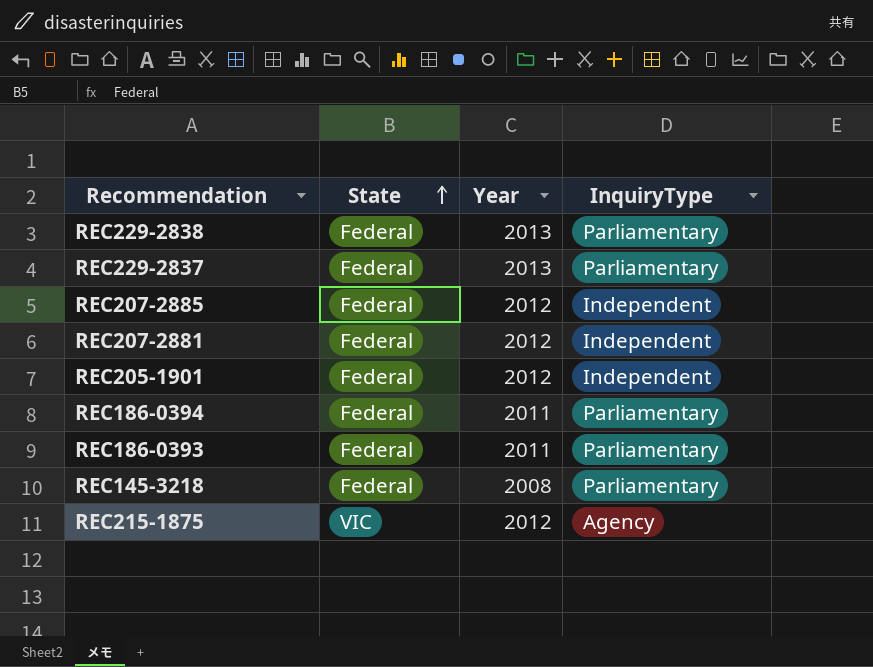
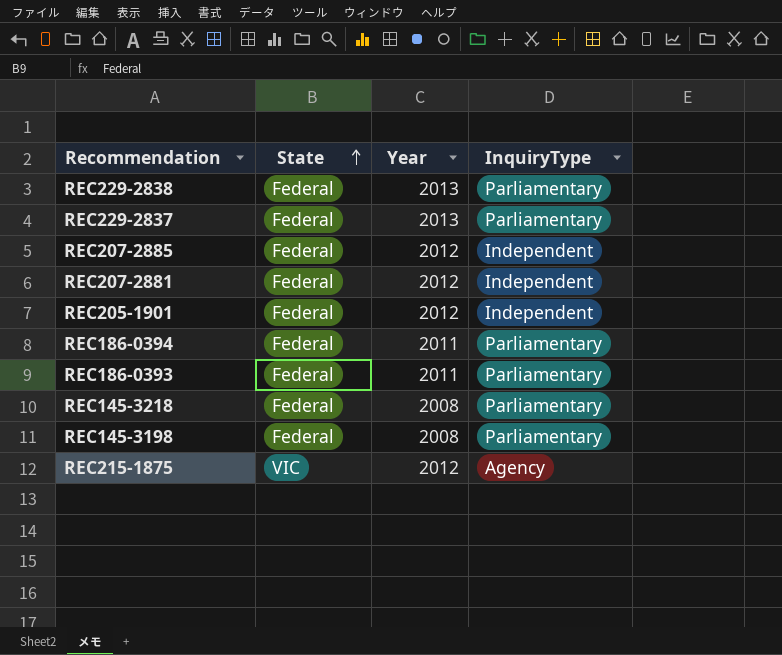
row REC145-3198: none -> Federal | 2008 | Parliamentary

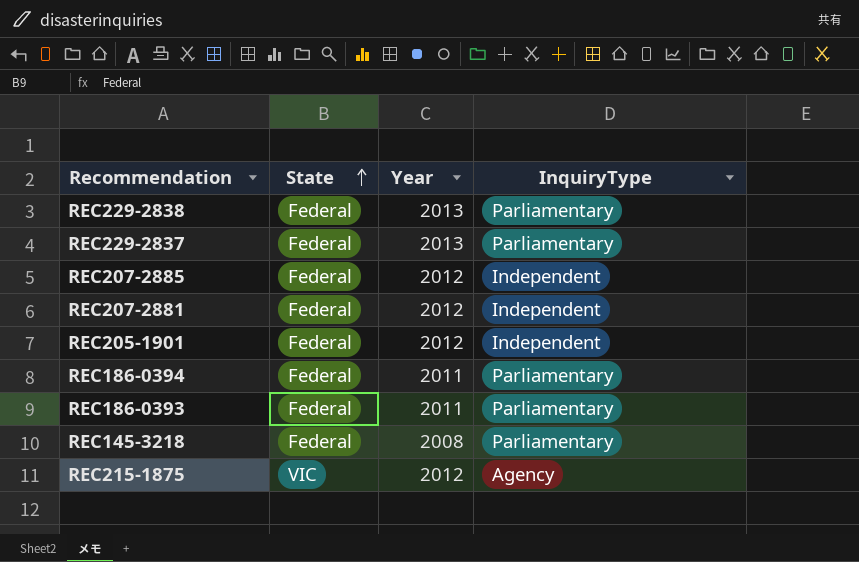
row REC145-3198: Federal | 2008 | Parliamentary -> none

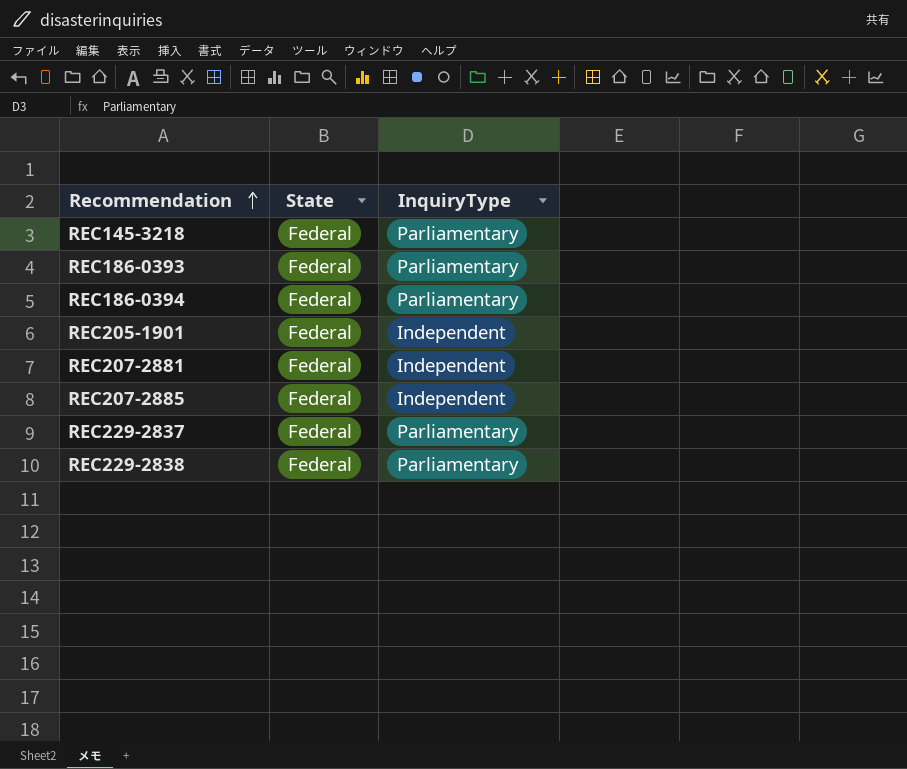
row order: State ascending -> Recommendation ascending
column Year | position: 3 -> none
row REC215-1875: VIC | 2012 | Agency -> none

